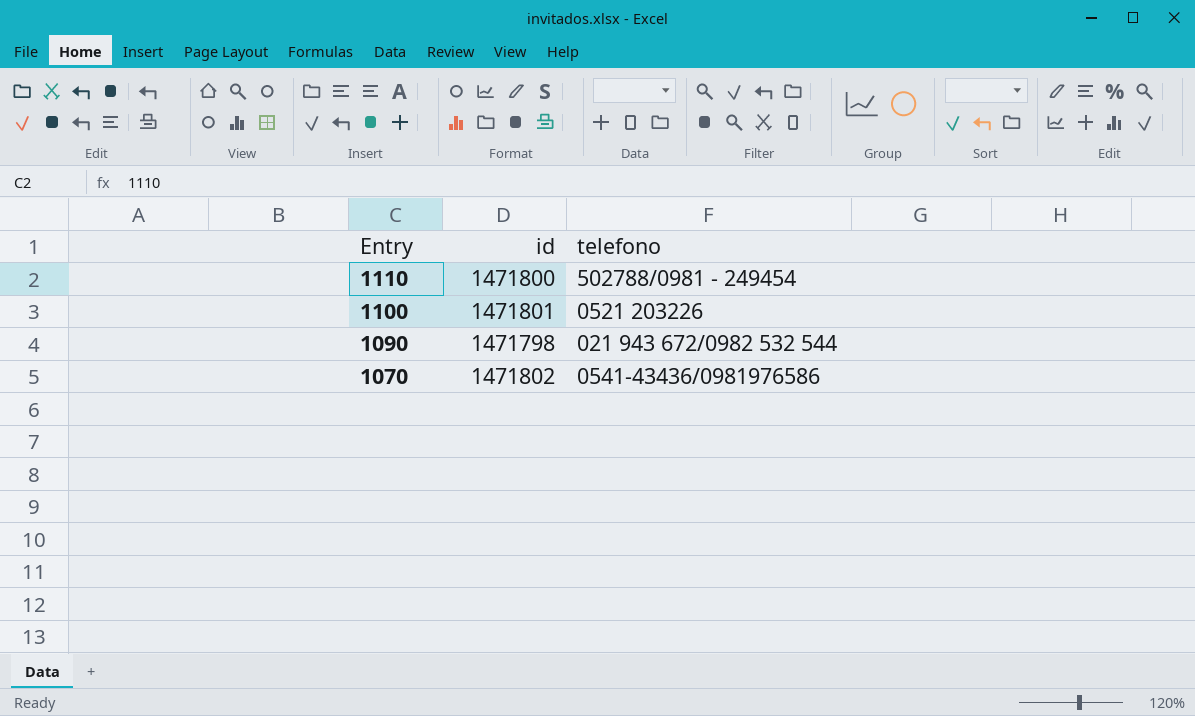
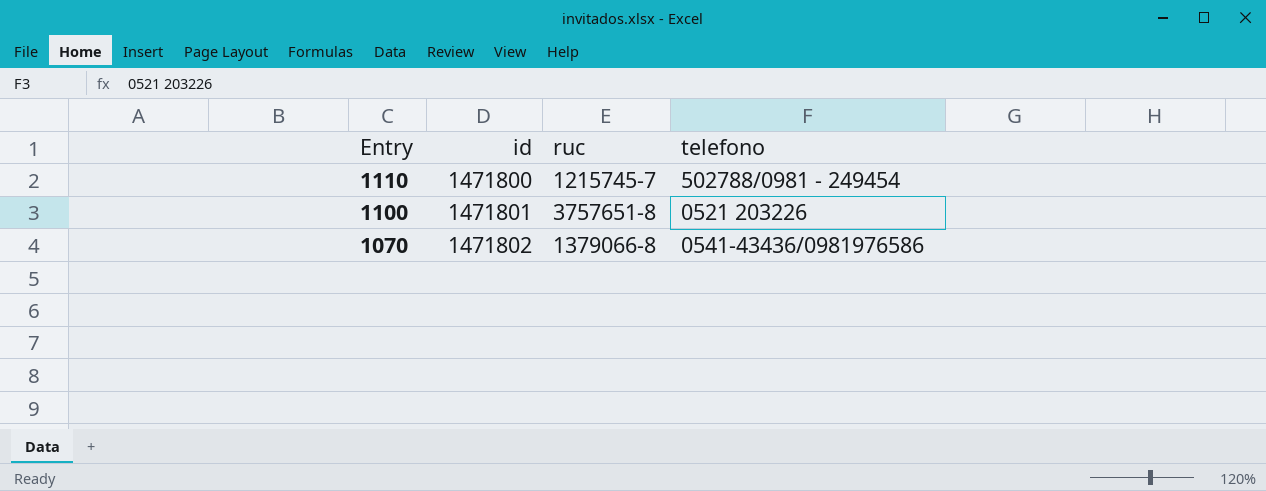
column ruc | position: none -> 3
row 1090: 1471798 | 021 943 672/0982 532 544 -> none

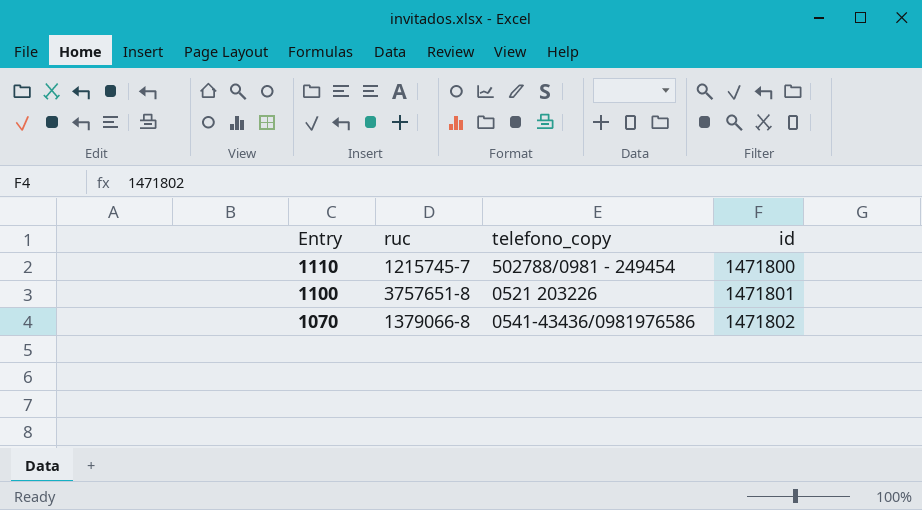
column name: telefono -> telefono_copy
column id | position: 2 -> 4

